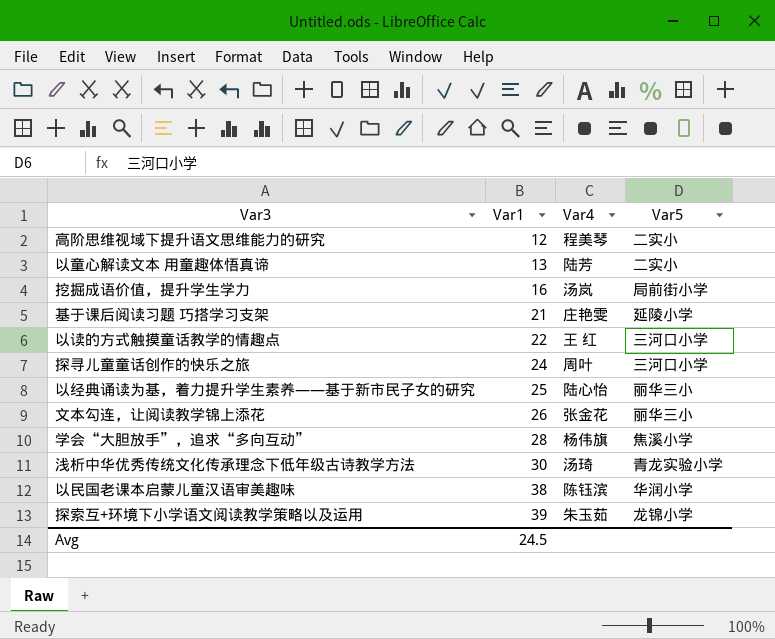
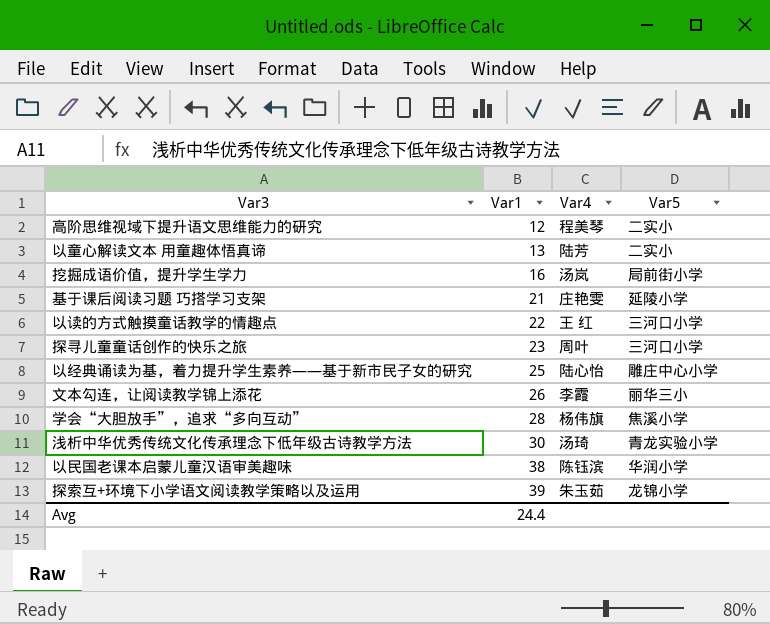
探寻儿童童话创作的快乐之旅 | Var1: 24 -> 23
以经典诵读为基，着力提升学生素养——基于新市民子女的研究 | Var5: 丽华三小 -> 雕庄中心小学
文本勾连，让阅读教学锦上添花 | Var4: 张金花 -> 李霞
Avg | Var1: 24.5 -> 24.4

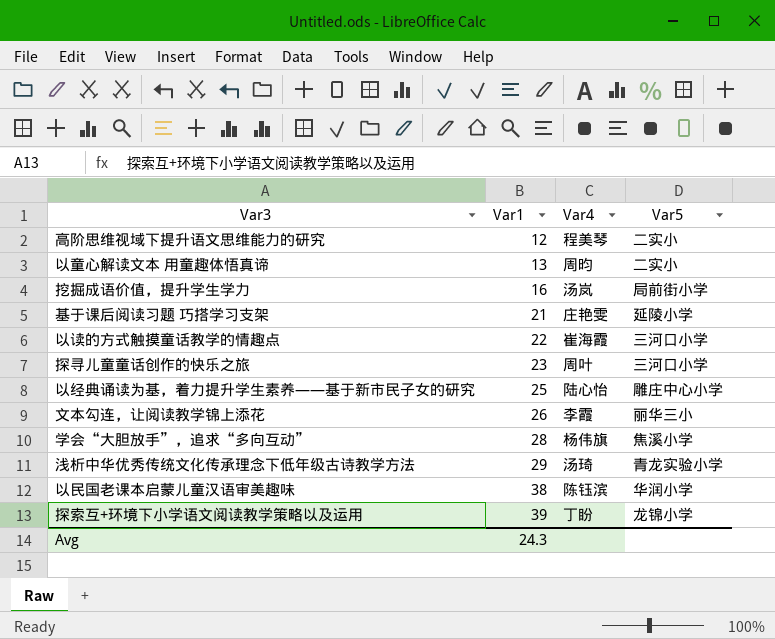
以童心解读文本 用童趣体悟真谛 | Var4: 陆芳 -> 周昀
以读的方式触摸童话教学的情趣点 | Var4: 王 红 -> 崔海霞
浅析中华优秀传统文化传承理念下低年级古诗教学方法 | Var1: 30 -> 29
探索互+环境下小学语文阅读教学策略以及运用 | Var4: 朱玉茹 -> 丁盼
Avg | Var1: 24.4 -> 24.3

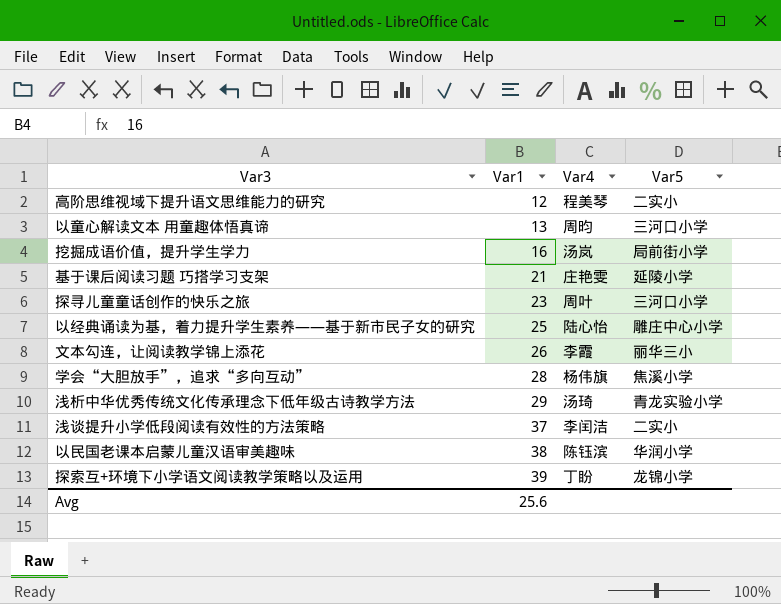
row 以读的方式触摸童话教学的情趣点: 22 | 崔海霞 | 三河口小学 -> none
以童心解读文本 用童趣体悟真谛 | Var5: 二实小 -> 三河口小学
row 浅谈提升小学低段阅读有效性的方法策略: none -> 37 | 李闰洁 | 二实小
Avg | Var1: 24.3 -> 25.6

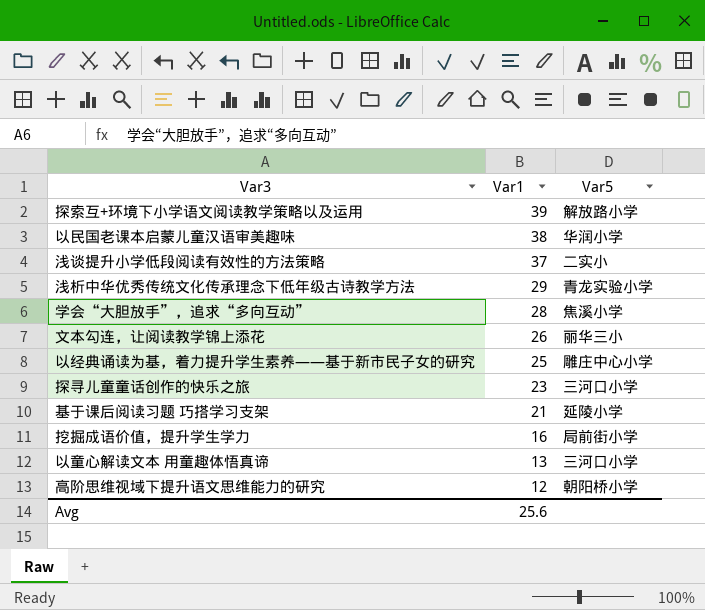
row order: Var1 ascending -> Var1 descending
column Var4 | position: 3 -> none
探索互+环境下小学语文阅读教学策略以及运用 | Var5: 龙锦小学 -> 解放路小学
高阶思维视域下提升语文思维能力的研究 | Var5: 二实小 -> 朝阳桥小学

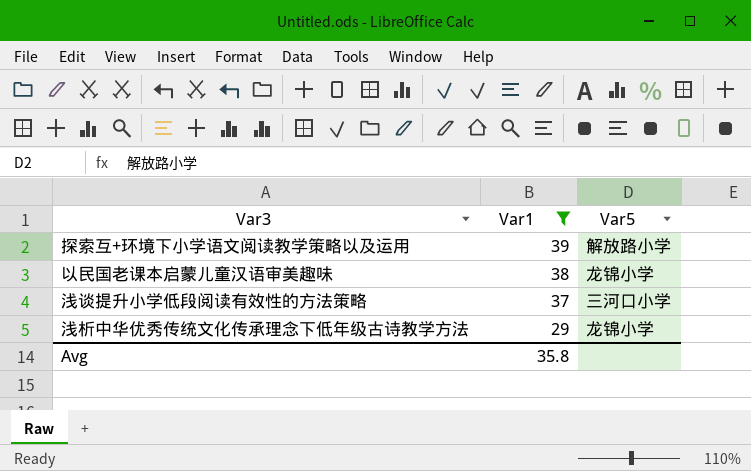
filter: none -> Var1 >= 29
以民国老课本启蒙儿童汉语审美趣味 | Var5: 华润小学 -> 龙锦小学
浅谈提升小学低段阅读有效性的方法策略 | Var5: 二实小 -> 三河口小学
浅析中华优秀传统文化传承理念下低年级古诗教学方法 | Var5: 青龙实验小学 -> 龙锦小学
Avg | Var1: 25.6 -> 35.8

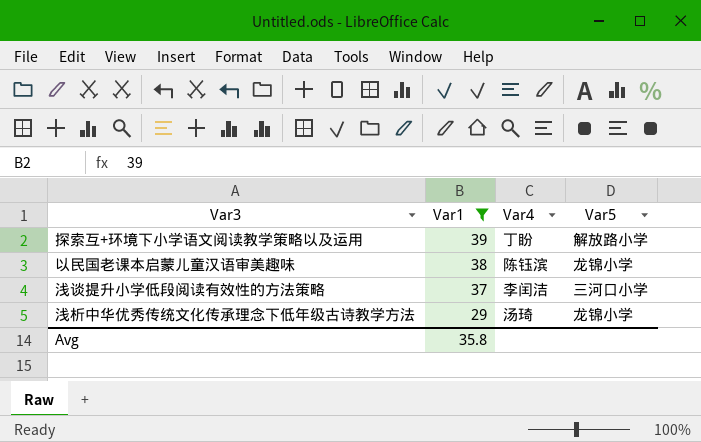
column Var4 | position: none -> 3

